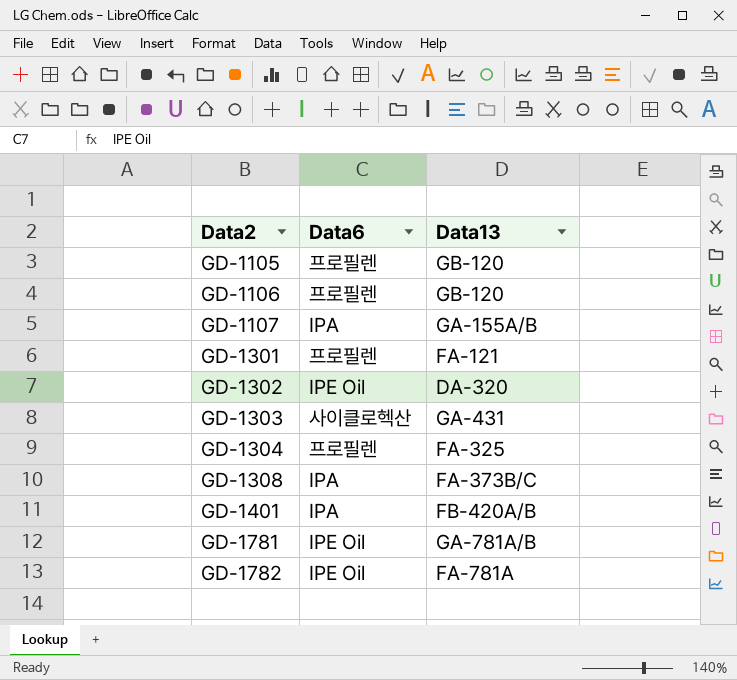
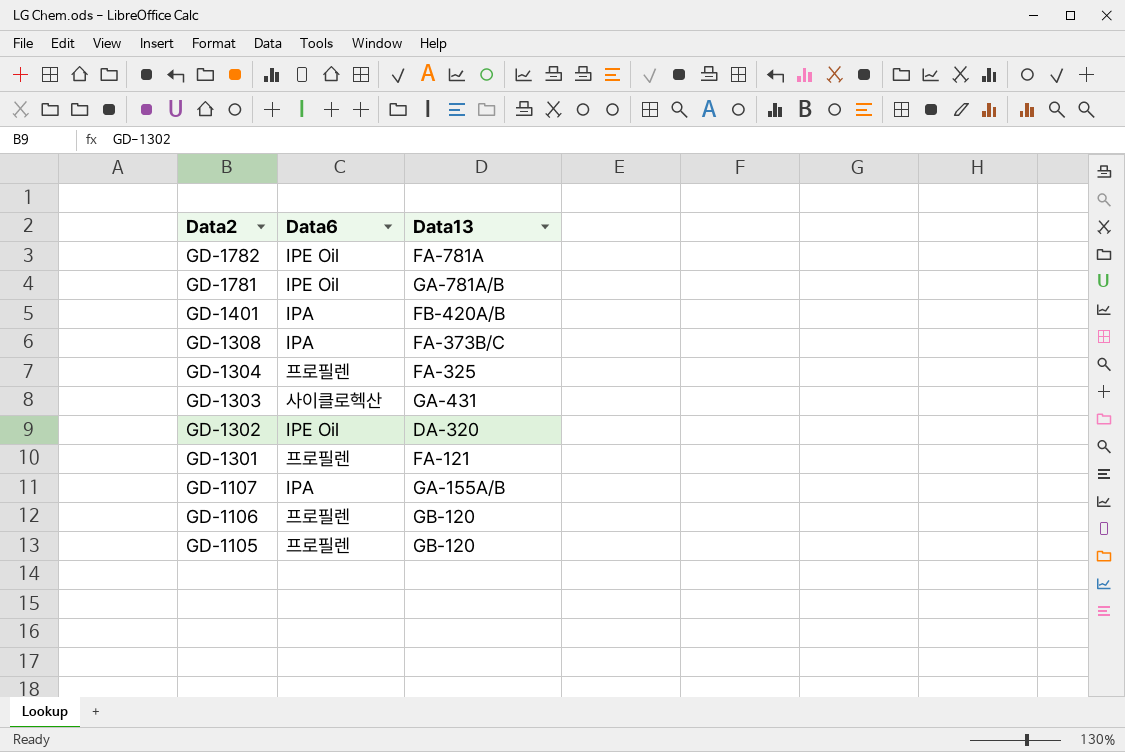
row order: Data2 ascending -> Data2 descending

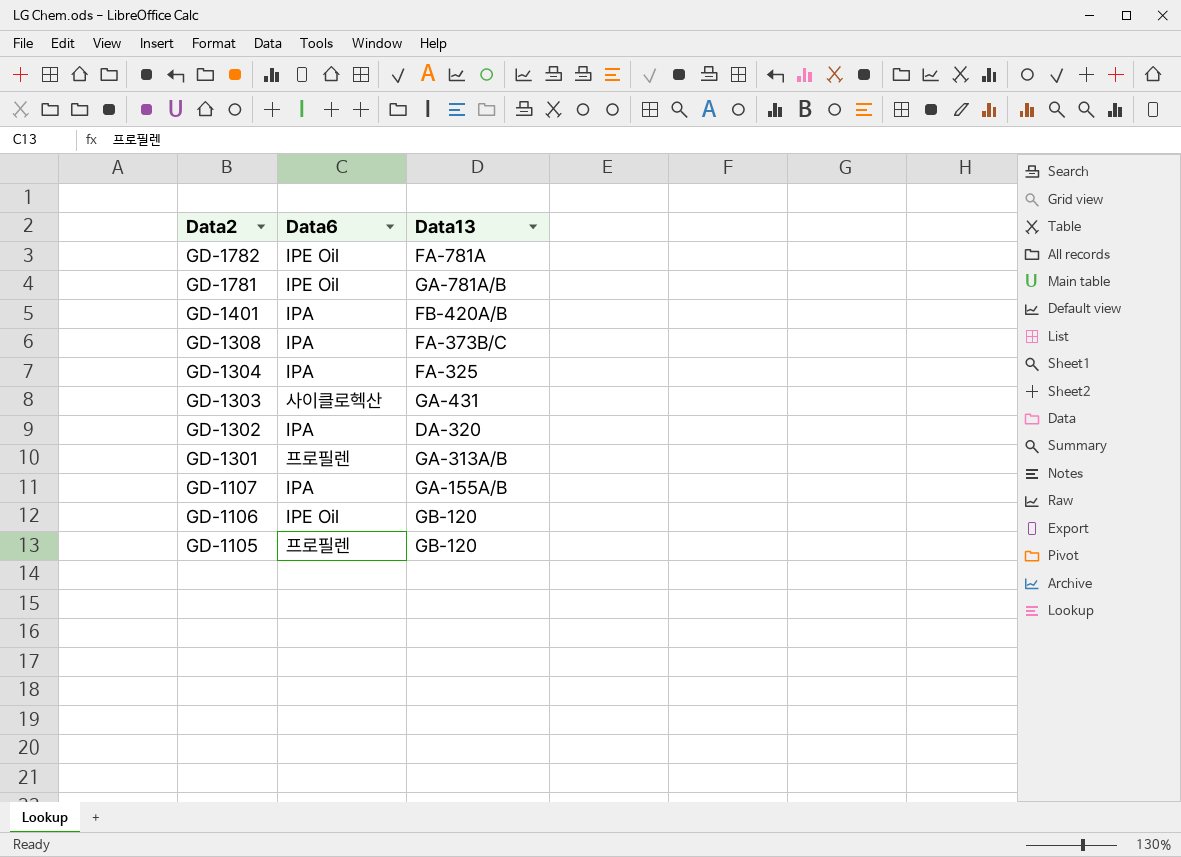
GD-1304 | Data6: 프로필렌 -> IPA
GD-1302 | Data6: IPE Oil -> IPA
GD-1301 | Data13: FA-121 -> GA-313A/B
GD-1106 | Data6: 프로필렌 -> IPE Oil

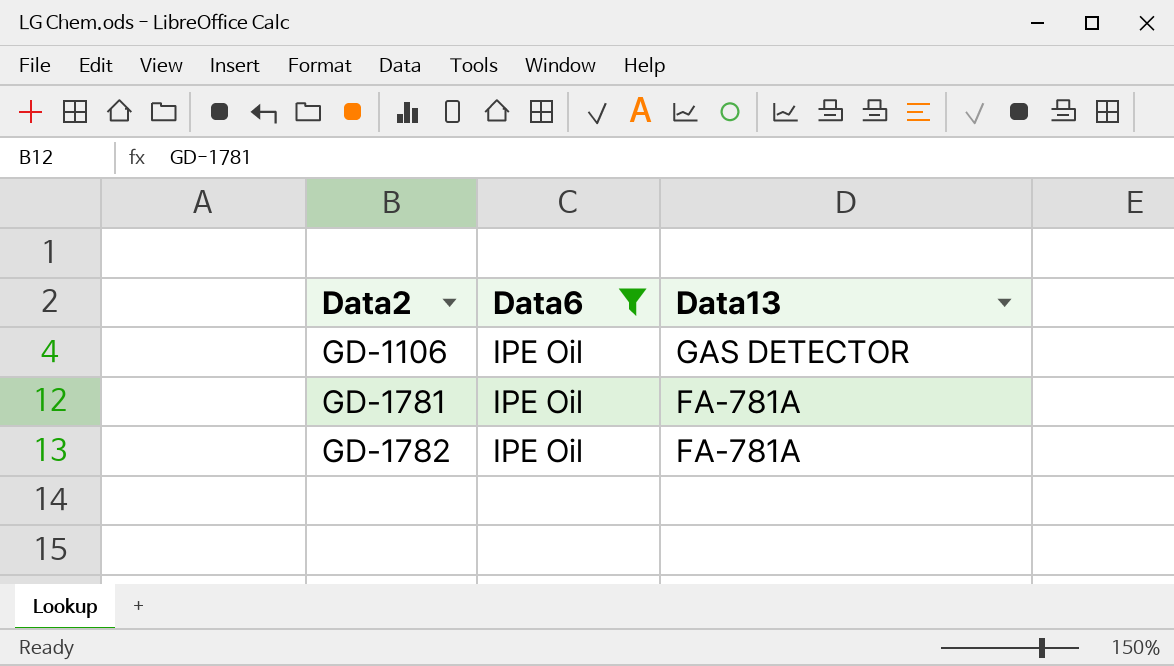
filter: none -> Data6 = IPE Oil
row order: Data2 descending -> Data2 ascending
GD-1106 | Data13: GB-120 -> GAS DETECTOR
GD-1781 | Data13: GA-781A/B -> FA-781A

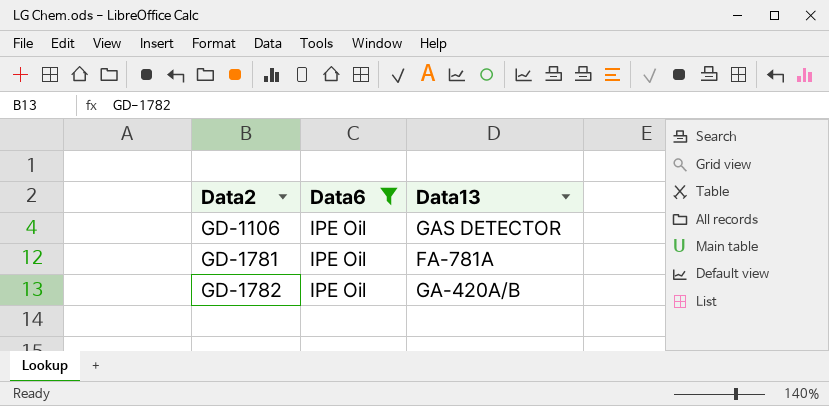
GD-1782 | Data13: FA-781A -> GA-420A/B

